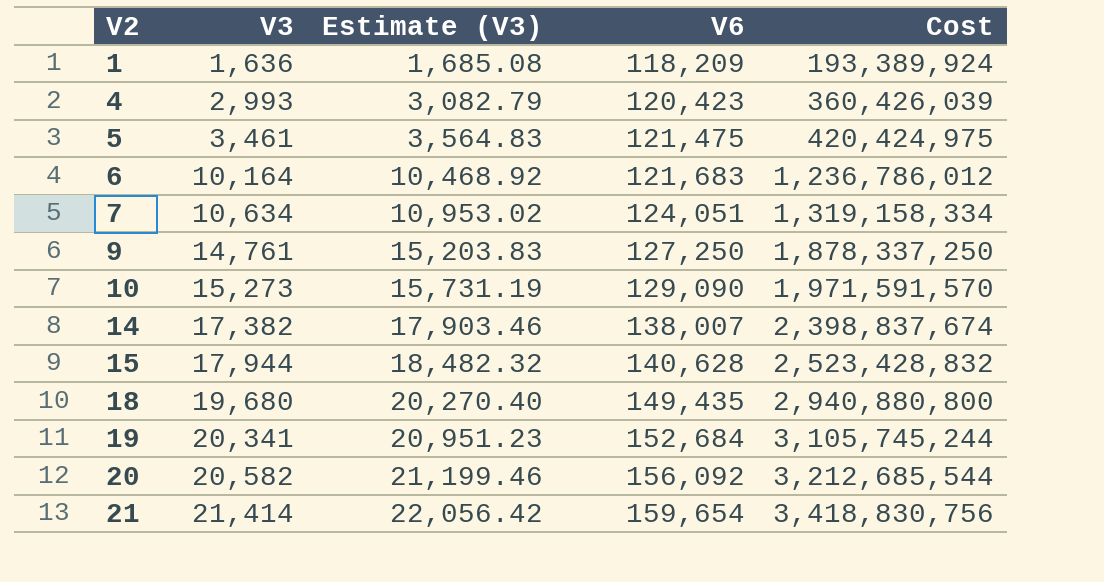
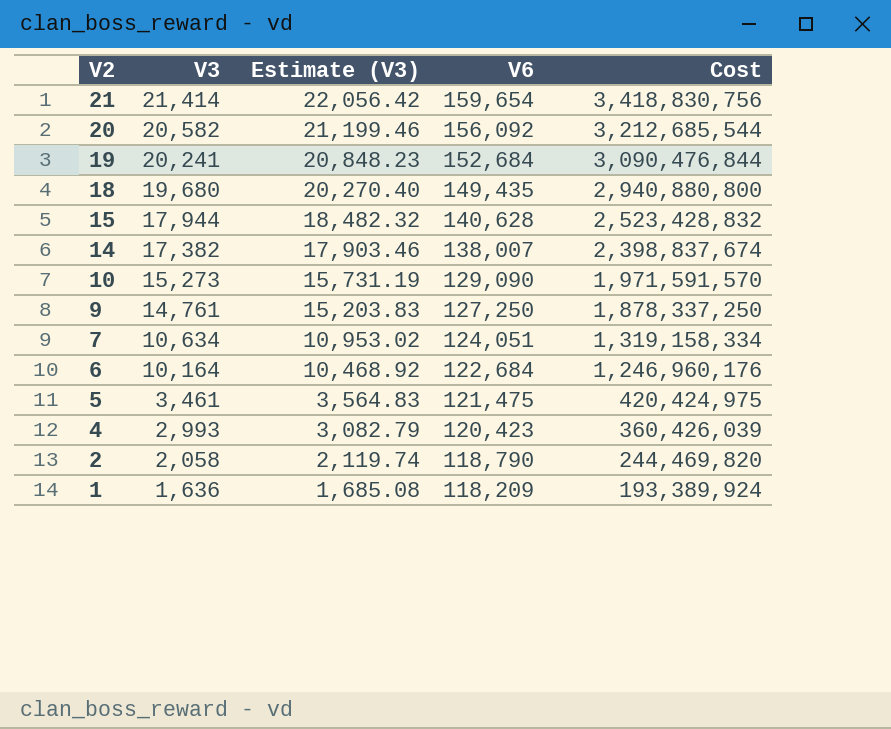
row order: V2 ascending -> V2 descending
19 | V3: 20,341 -> 20,241
19 | Estimate (V3): 20,951.23 -> 20,848.23
19 | Cost: 3,105,745,244 -> 3,090,476,844
6 | V6: 121,683 -> 122,684
6 | Cost: 1,236,786,012 -> 1,246,960,176
row 2: none -> 2,058 | 2,119.74 | 118,790 | 244,469,820

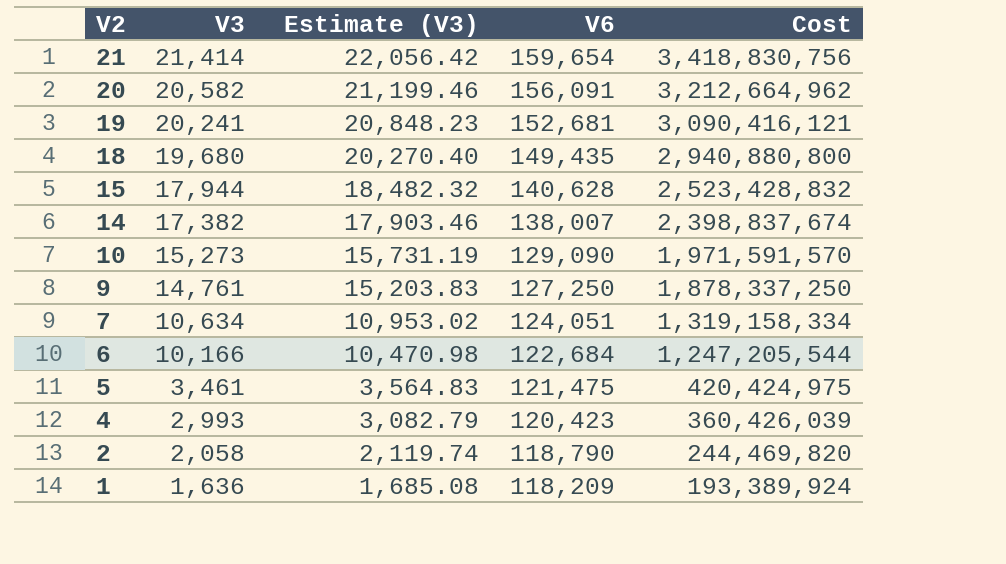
20 | V6: 156,092 -> 156,091
20 | Cost: 3,212,685,544 -> 3,212,664,962
19 | V6: 152,684 -> 152,681
19 | Cost: 3,090,476,844 -> 3,090,416,121
6 | V3: 10,164 -> 10,166
6 | Estimate (V3): 10,468.92 -> 10,470.98
6 | Cost: 1,246,960,176 -> 1,247,205,544

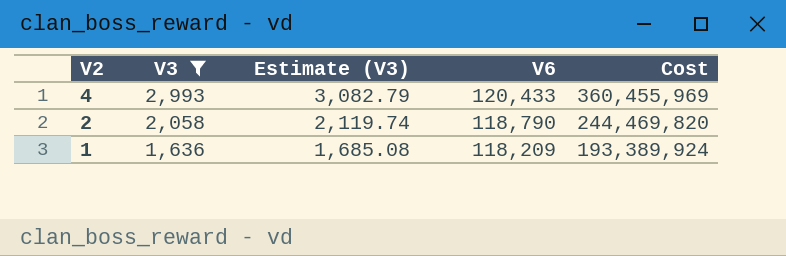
filter: none -> V3 <= 2,993
4 | V6: 120,423 -> 120,433
4 | Cost: 360,426,039 -> 360,455,969

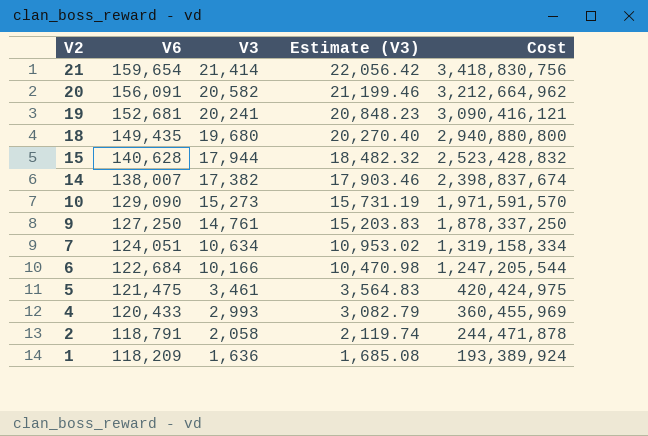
filter: V3 <= 2,993 -> none
column V6 | position: 4 -> 2
2 | V6: 118,790 -> 118,791
2 | Cost: 244,469,820 -> 244,471,878

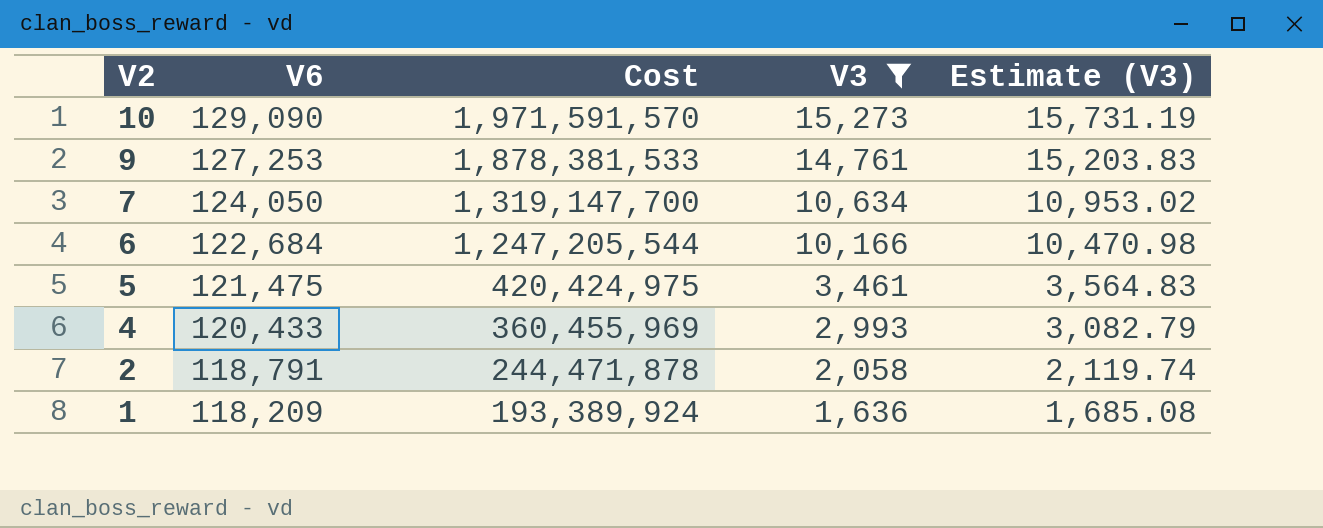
filter: none -> V3 <= 15,273
column Cost | position: 5 -> 3
9 | V6: 127,250 -> 127,253
9 | Cost: 1,878,337,250 -> 1,878,381,533
7 | V6: 124,051 -> 124,050
7 | Cost: 1,319,158,334 -> 1,319,147,700

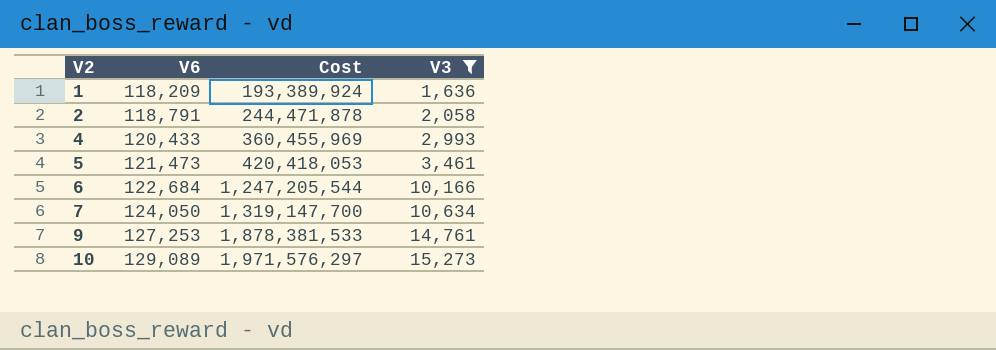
row order: V2 descending -> V2 ascending
column Estimate (V3) | formula: [V3] * 1.03 -> none
5 | V6: 121,475 -> 121,473
5 | Cost: 420,424,975 -> 420,418,053
10 | V6: 129,090 -> 129,089
10 | Cost: 1,971,591,570 -> 1,971,576,297

